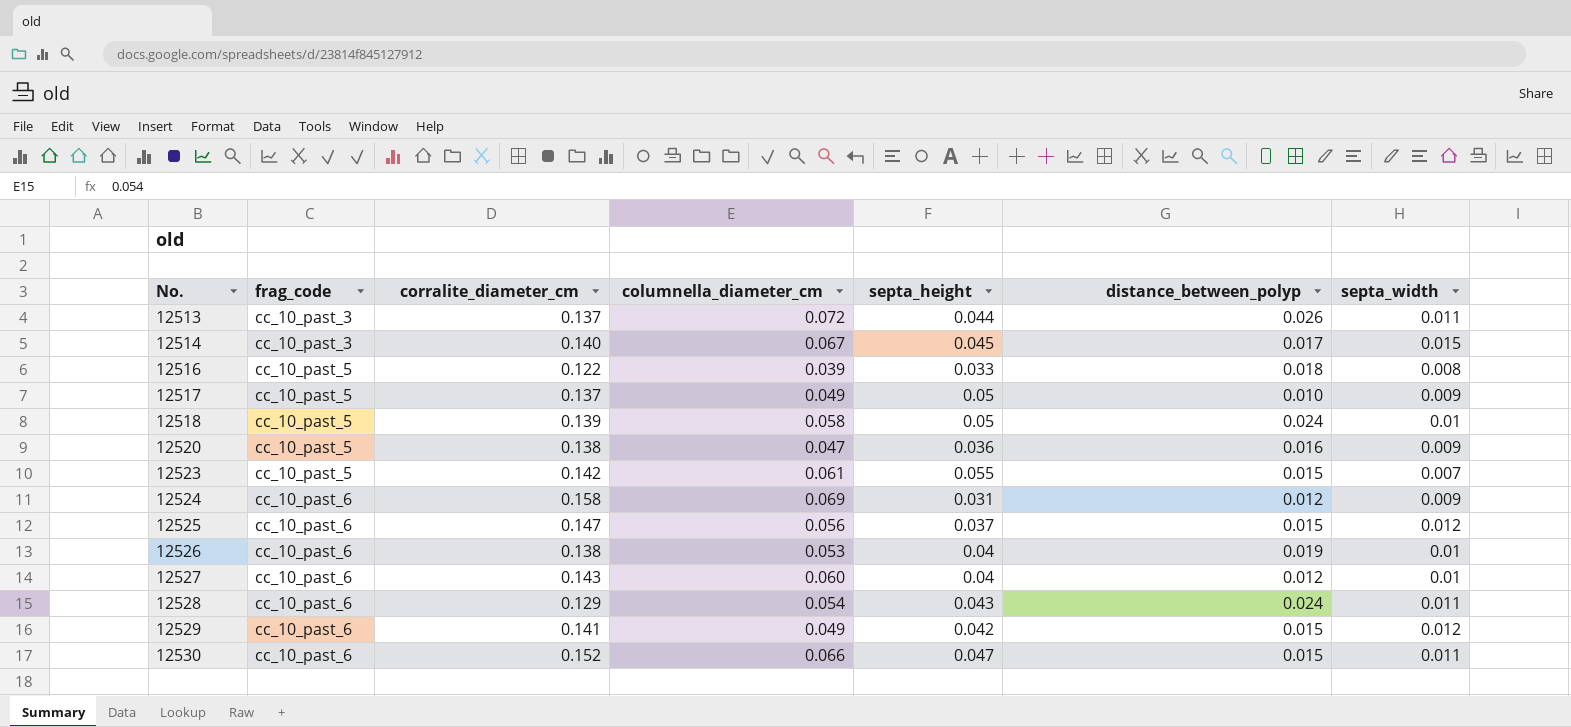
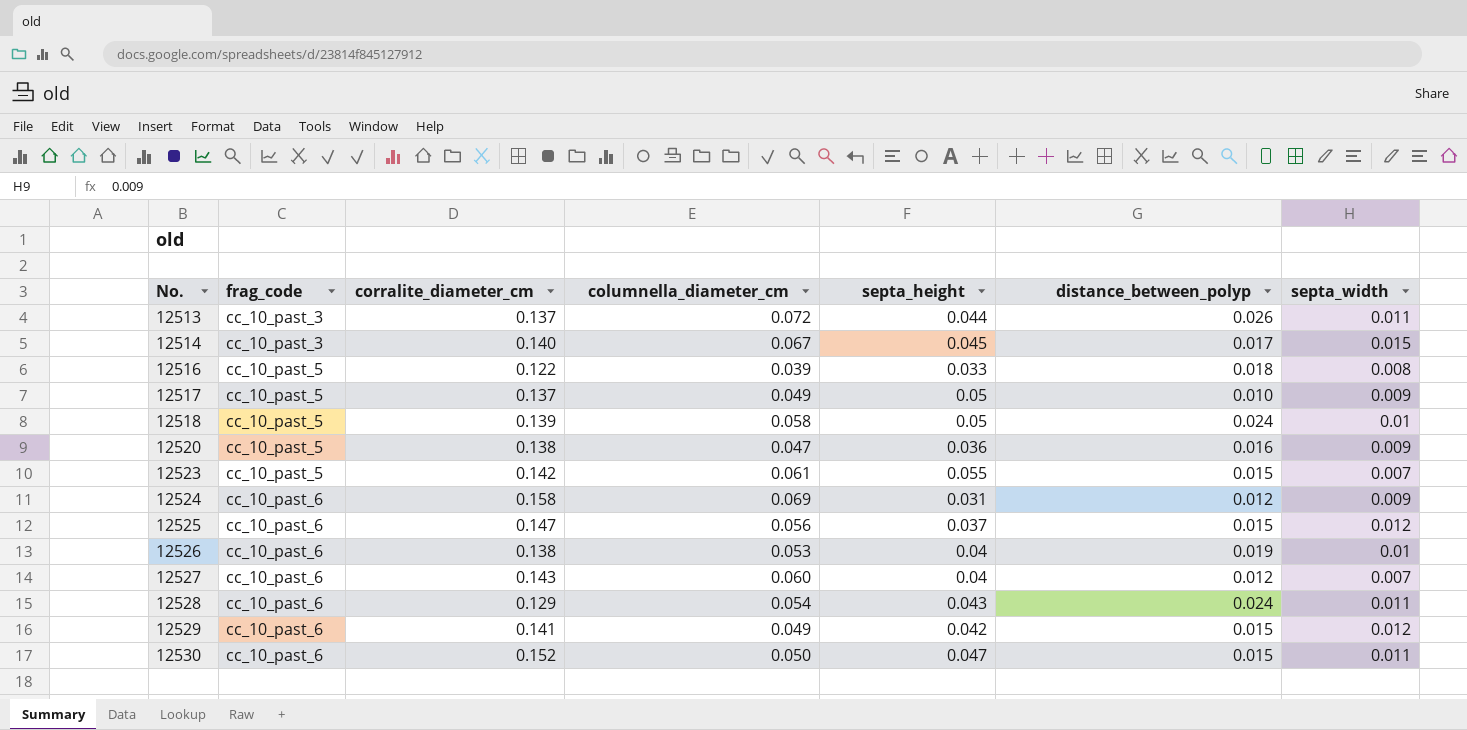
12527 | septa_width: 0.01 -> 0.007
12530 | columnella_diameter_cm: 0.066 -> 0.050

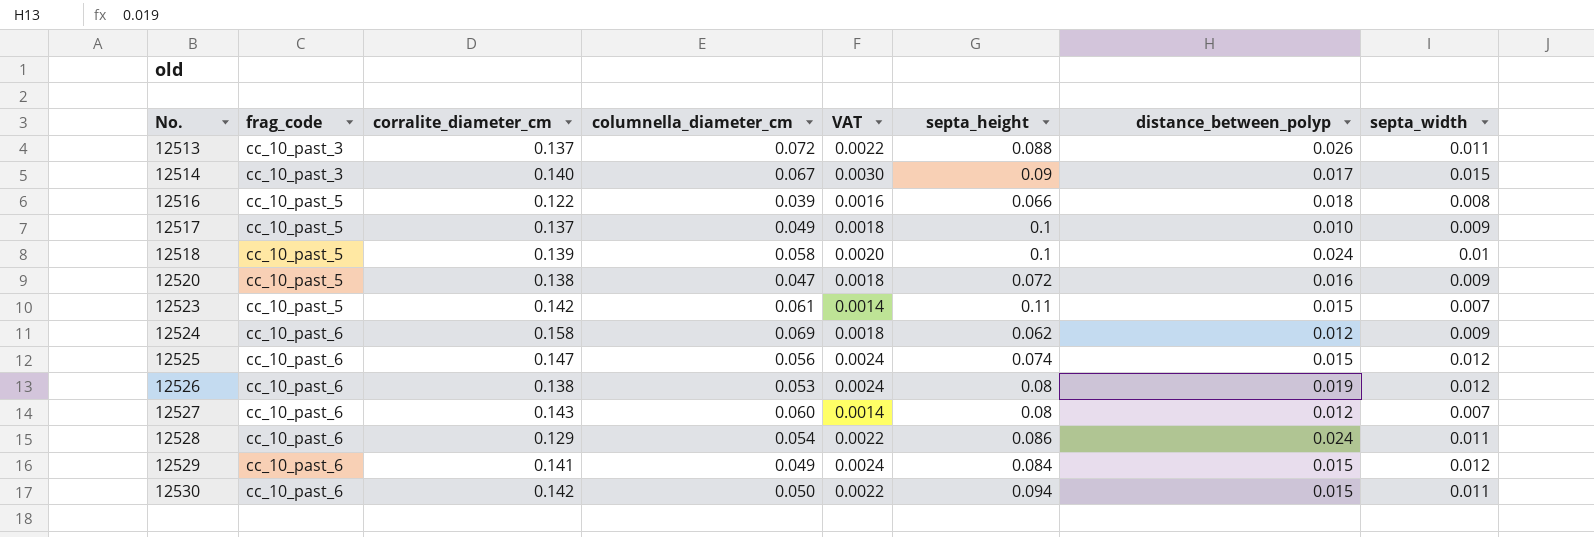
column VAT | formula: none -> [septa_width] * 0.2
12513 | septa_height: 0.044 -> 0.088
12514 | septa_height: 0.045 -> 0.09
12516 | septa_height: 0.033 -> 0.066
12517 | septa_height: 0.05 -> 0.1
12518 | septa_height: 0.05 -> 0.1
12520 | septa_height: 0.036 -> 0.072
12523 | septa_height: 0.055 -> 0.11
12524 | septa_height: 0.031 -> 0.062
12525 | septa_height: 0.037 -> 0.074
12526 | septa_height: 0.04 -> 0.08
12526 | septa_width: 0.01 -> 0.012
12527 | septa_height: 0.04 -> 0.08
12528 | septa_height: 0.043 -> 0.086
12529 | septa_height: 0.042 -> 0.084
12530 | corralite_diameter_cm: 0.152 -> 0.142
12530 | septa_height: 0.047 -> 0.094

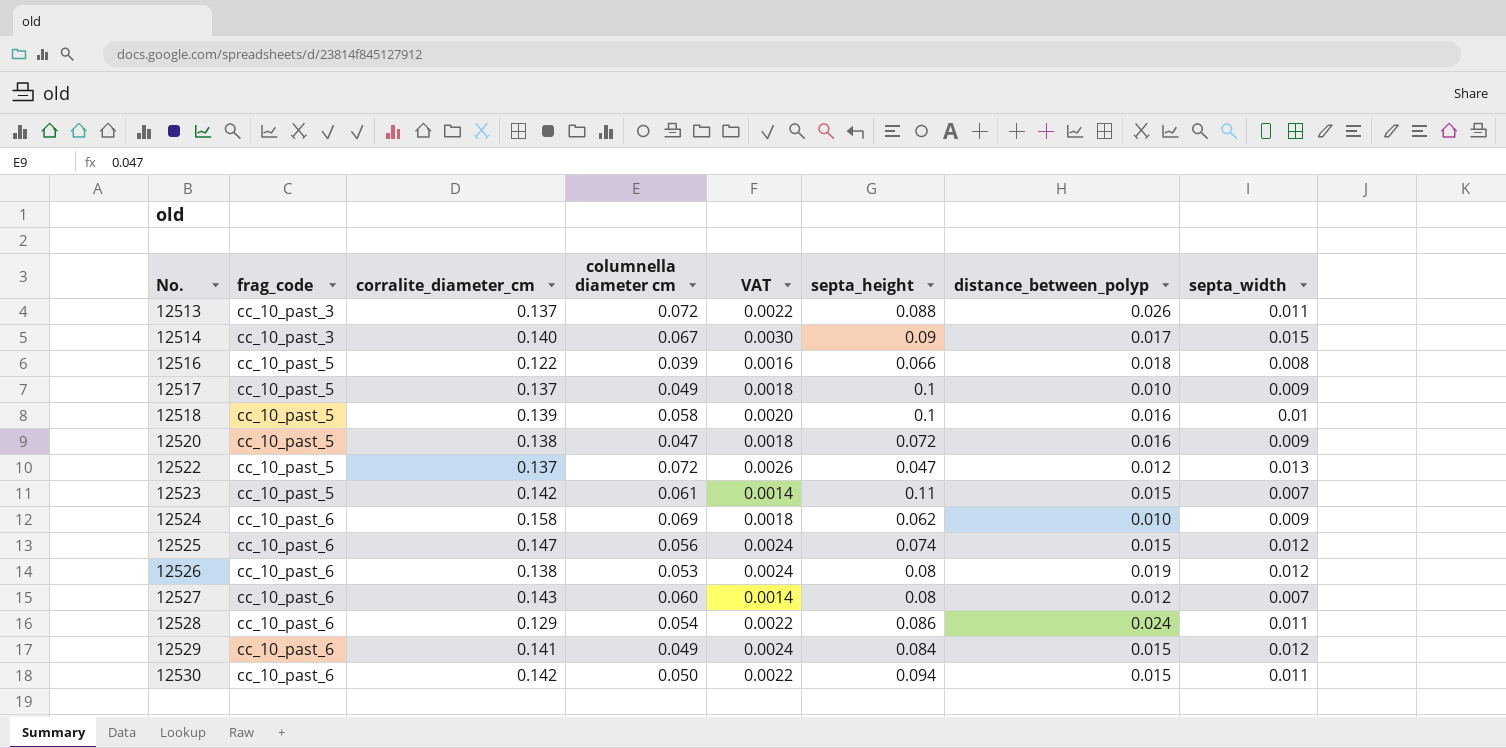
column name: columnella_diameter_cm -> columnella diameter cm
12518 | distance_between_polyp: 0.024 -> 0.016
row 12522: none -> cc_10_past_5 | 0.137 | 0.072 | 0.0026 | 0.047 | 0.012 | 0.013
12524 | distance_between_polyp: 0.012 -> 0.010

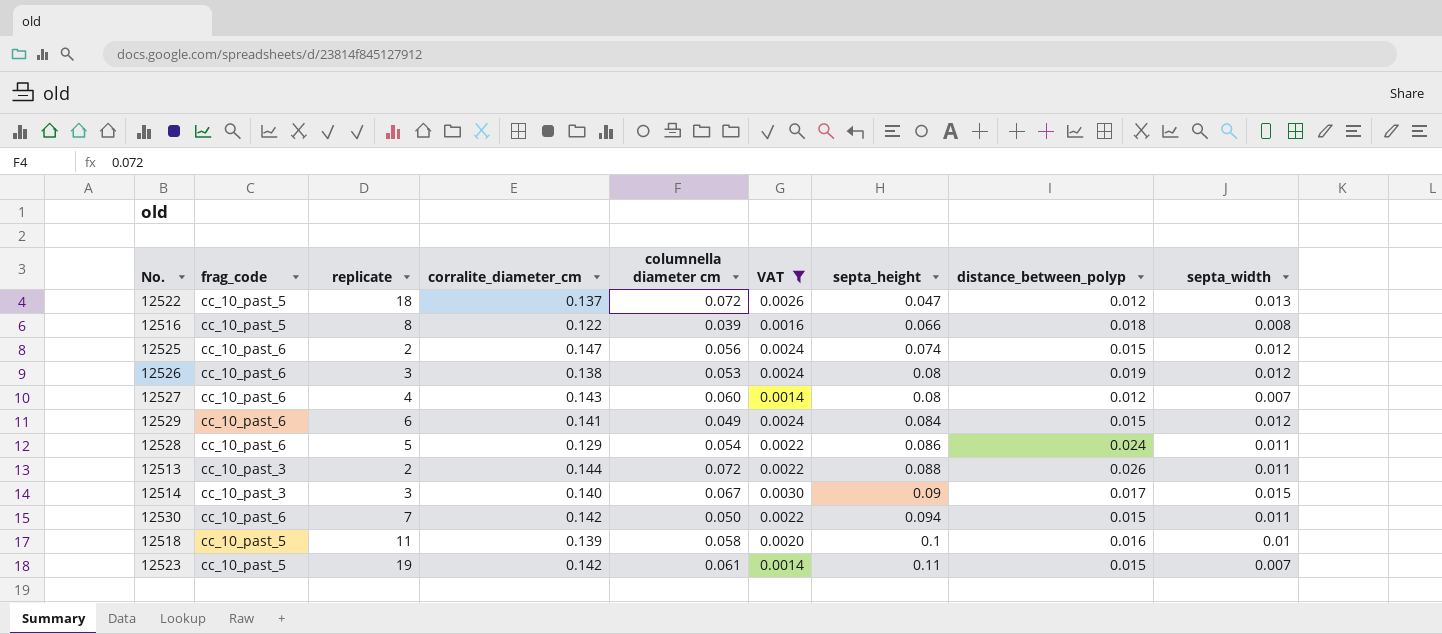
filter: none -> VAT != 0.0018
row order: No. ascending -> septa_height ascending
column replicate | position: none -> 3
12513 | corralite_diameter_cm: 0.137 -> 0.144

